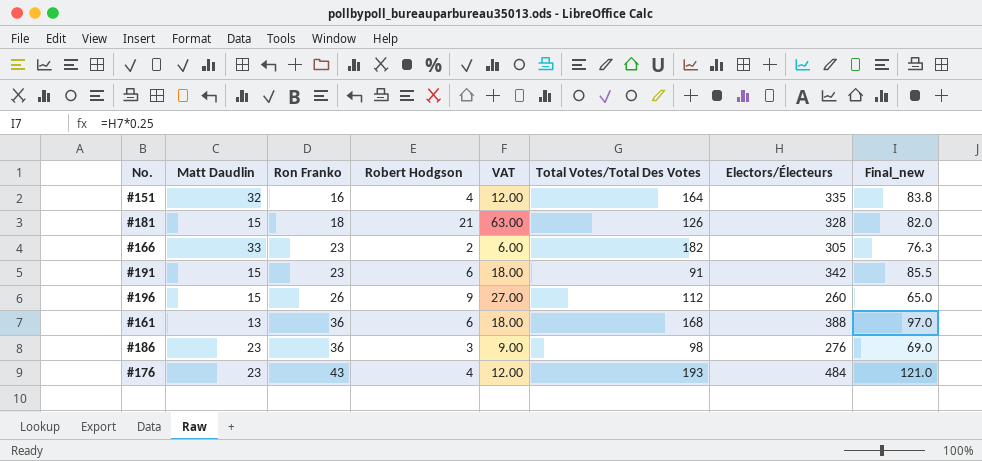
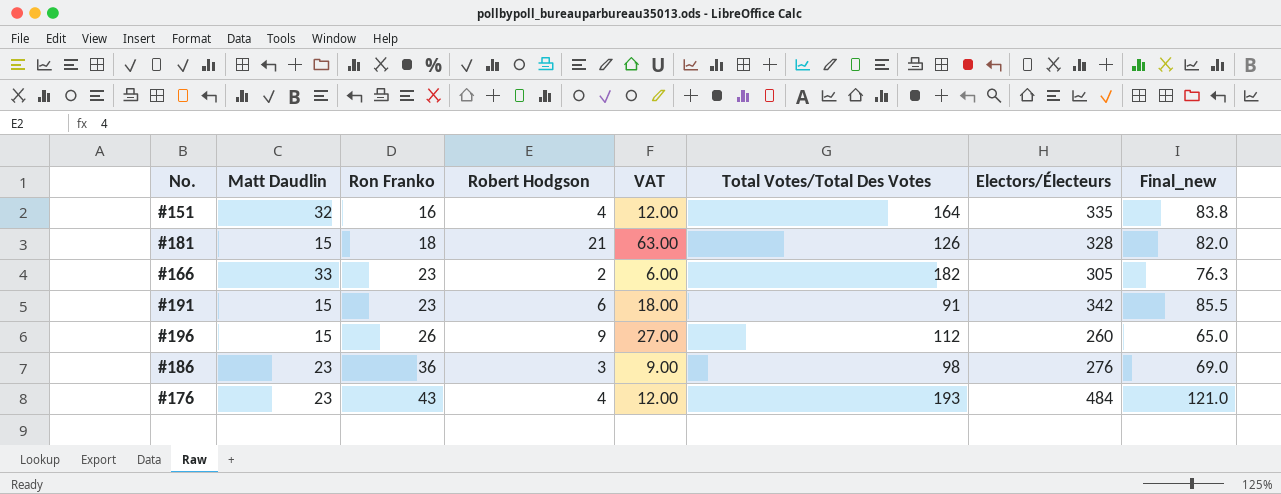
row #161: 13 | 36 | 6 | 18.00 | 168 | 388 | 97.0 -> none

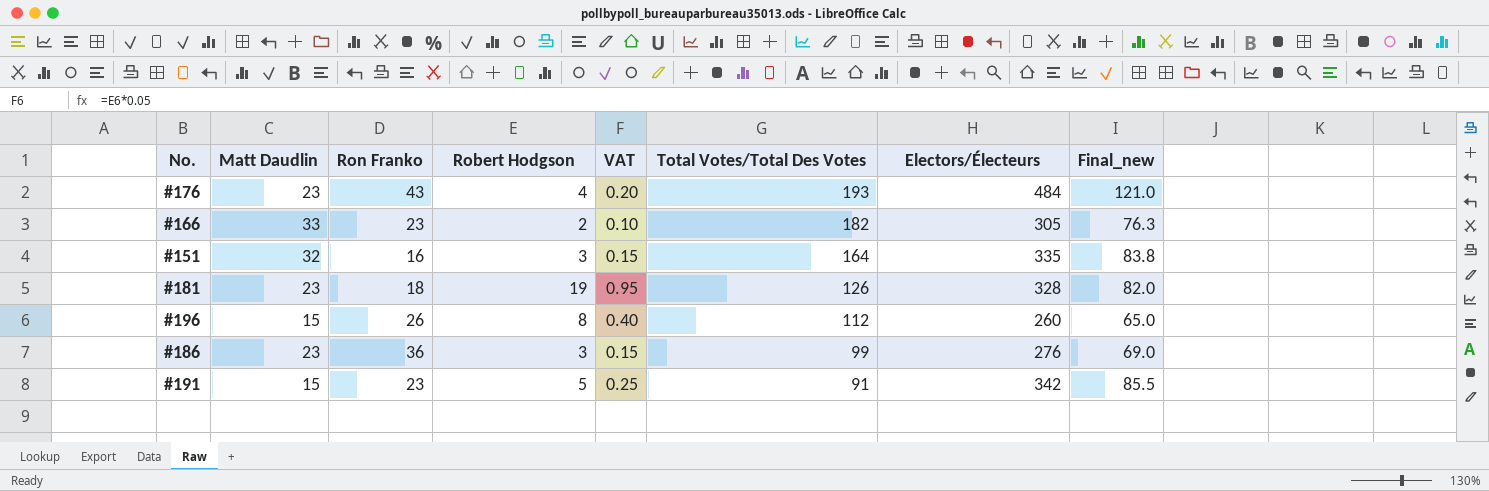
row order: Ron Franko ascending -> Total Votes/Total Des Votes descending
column VAT | formula: [Robert Hodgson] * 3 -> [Robert Hodgson] * 0.05
#151 | Robert Hodgson: 4 -> 3
#181 | Matt Daudlin: 15 -> 23
#181 | Robert Hodgson: 21 -> 19
#196 | Robert Hodgson: 9 -> 8
#186 | Total Votes/Total Des Votes: 98 -> 99
#191 | Robert Hodgson: 6 -> 5

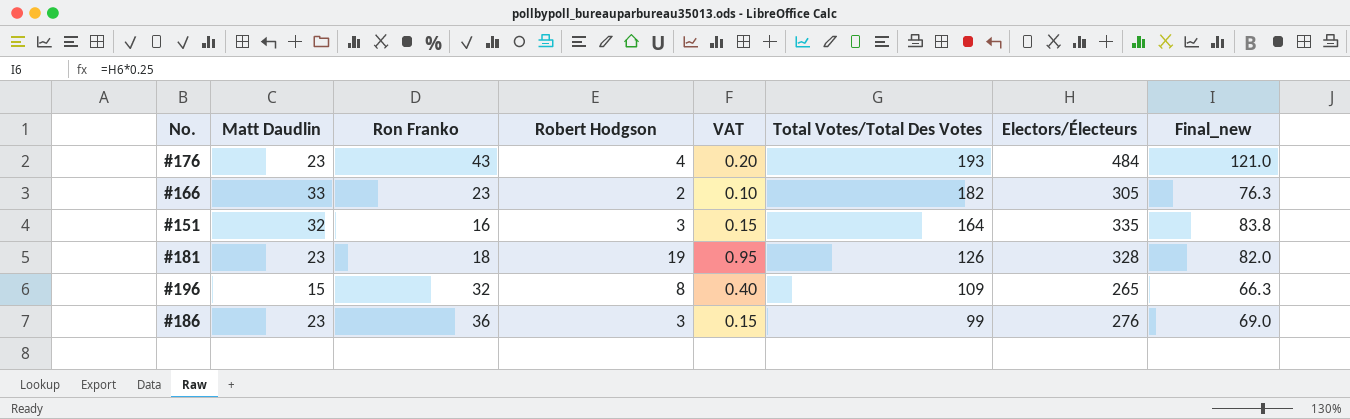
row #191: 15 | 23 | 5 | 0.25 | 91 | 342 | 85.5 -> none
#196 | Ron Franko: 26 -> 32
#196 | Total Votes/Total Des Votes: 112 -> 109
#196 | Electors/Électeurs: 260 -> 265
#196 | Final_new: 65.0 -> 66.3

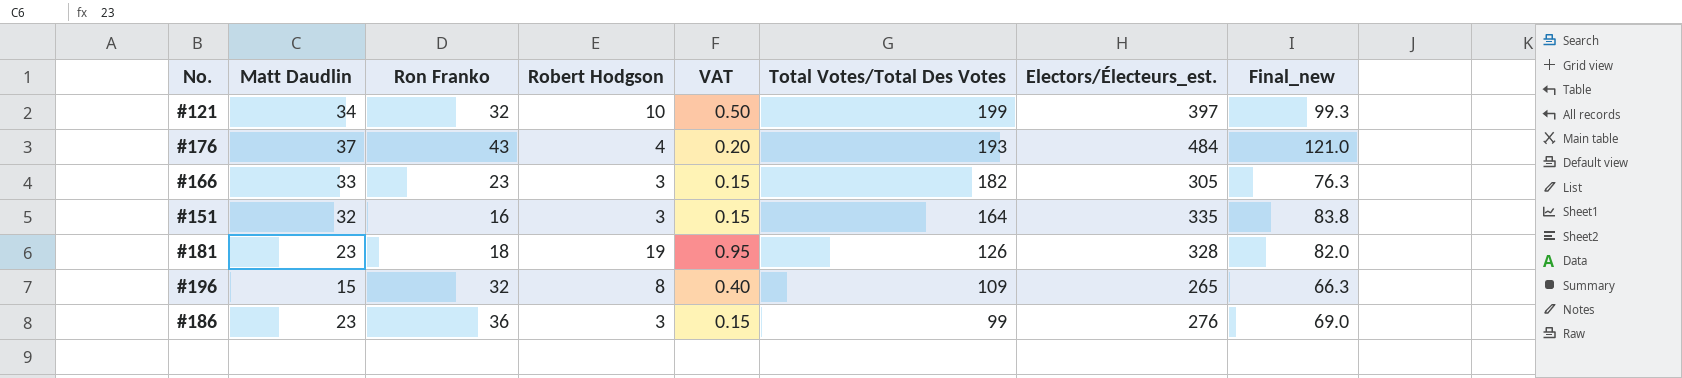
column name: Electors/Électeurs -> Electors/Électeurs_est.
row #121: none -> 34 | 32 | 10 | 0.50 | 199 | 397 | 99.3
#176 | Matt Daudlin: 23 -> 37
#166 | Robert Hodgson: 2 -> 3
#166 | VAT: 0.10 -> 0.15

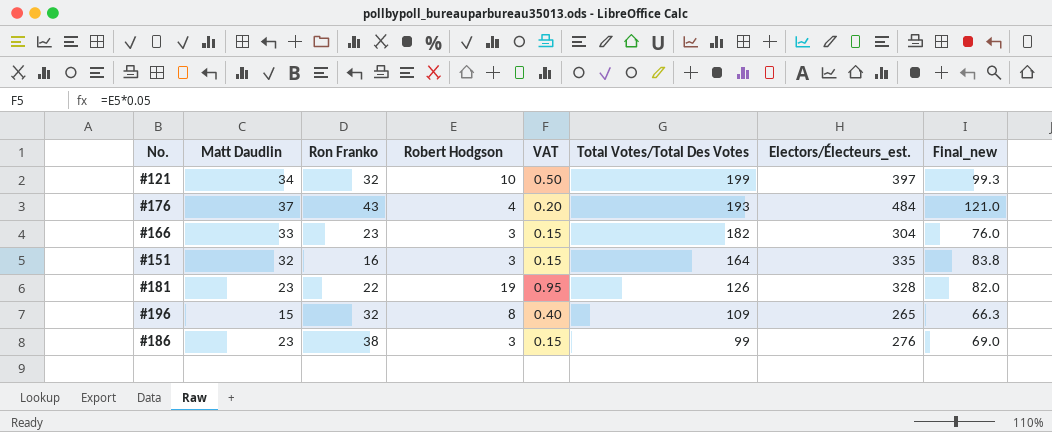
#166 | Electors/Électeurs_est.: 305 -> 304
#166 | Final_new: 76.3 -> 76.0
#181 | Ron Franko: 18 -> 22
#186 | Ron Franko: 36 -> 38

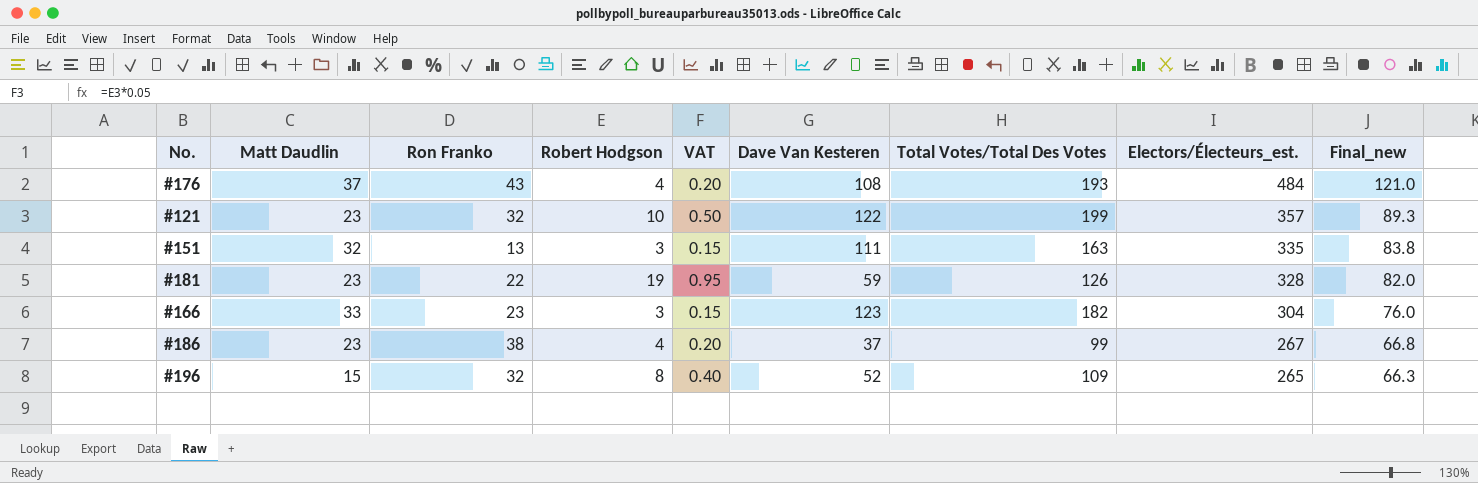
row order: Total Votes/Total Des Votes descending -> Electors/Électeurs_est. descending
column Dave Van Kesteren | position: none -> 6
#121 | Matt Daudlin: 34 -> 23
#121 | Electors/Électeurs_est.: 397 -> 357
#121 | Final_new: 99.3 -> 89.3
#151 | Ron Franko: 16 -> 13
#151 | Total Votes/Total Des Votes: 164 -> 163
#186 | Robert Hodgson: 3 -> 4
#186 | VAT: 0.15 -> 0.20
#186 | Electors/Électeurs_est.: 276 -> 267
#186 | Final_new: 69.0 -> 66.8

